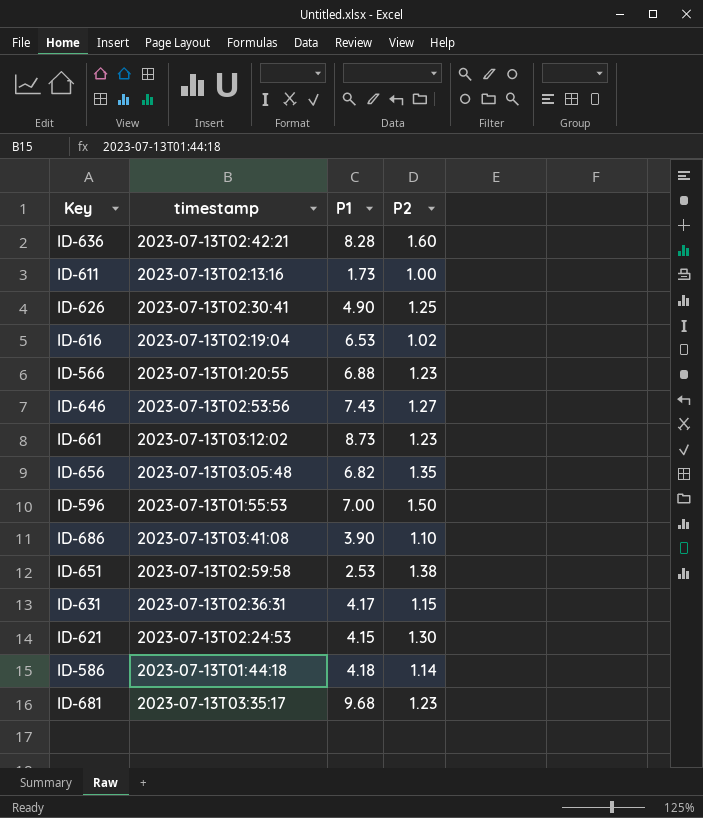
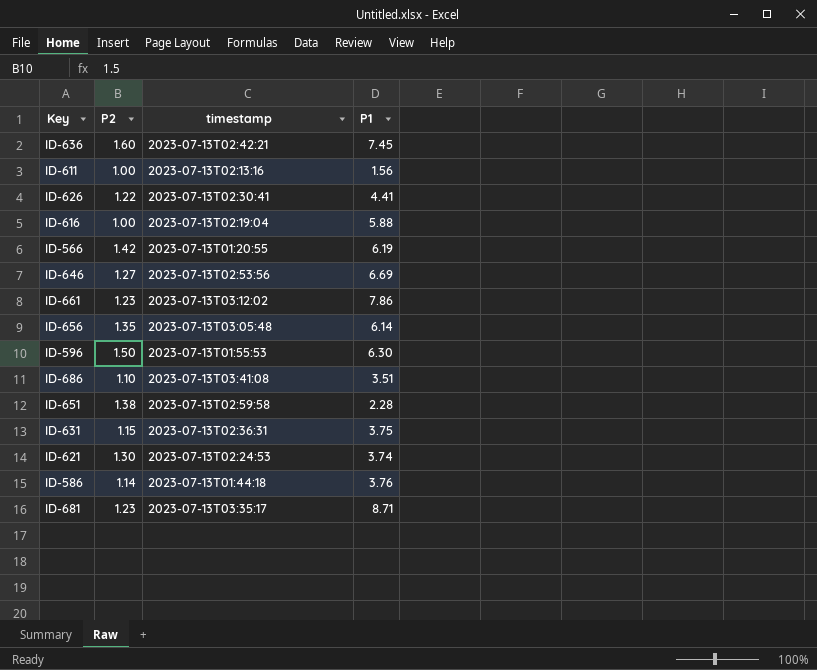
column P2 | position: 4 -> 2
ID-636 | P1: 8.28 -> 7.45
ID-611 | P1: 1.73 -> 1.56
ID-626 | P2: 1.25 -> 1.22
ID-626 | P1: 4.90 -> 4.41
ID-616 | P2: 1.02 -> 1.00
ID-616 | P1: 6.53 -> 5.88
ID-566 | P2: 1.23 -> 1.42
ID-566 | P1: 6.88 -> 6.19
ID-646 | P1: 7.43 -> 6.69
ID-661 | P1: 8.73 -> 7.86
ID-656 | P1: 6.82 -> 6.14
ID-596 | P1: 7.00 -> 6.30
ID-686 | P1: 3.90 -> 3.51
ID-651 | P1: 2.53 -> 2.28
ID-631 | P1: 4.17 -> 3.75
ID-621 | P1: 4.15 -> 3.74
ID-586 | P1: 4.18 -> 3.76
ID-681 | P1: 9.68 -> 8.71

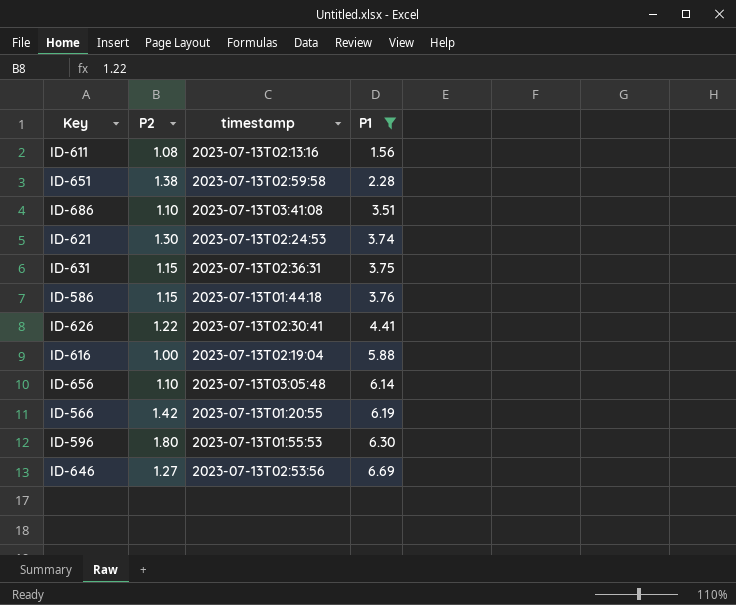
filter: none -> P1 <= 6.69
row order: none -> P1 ascending
ID-611 | P2: 1.00 -> 1.08
ID-586 | P2: 1.14 -> 1.15
ID-656 | P2: 1.35 -> 1.10
ID-596 | P2: 1.50 -> 1.80

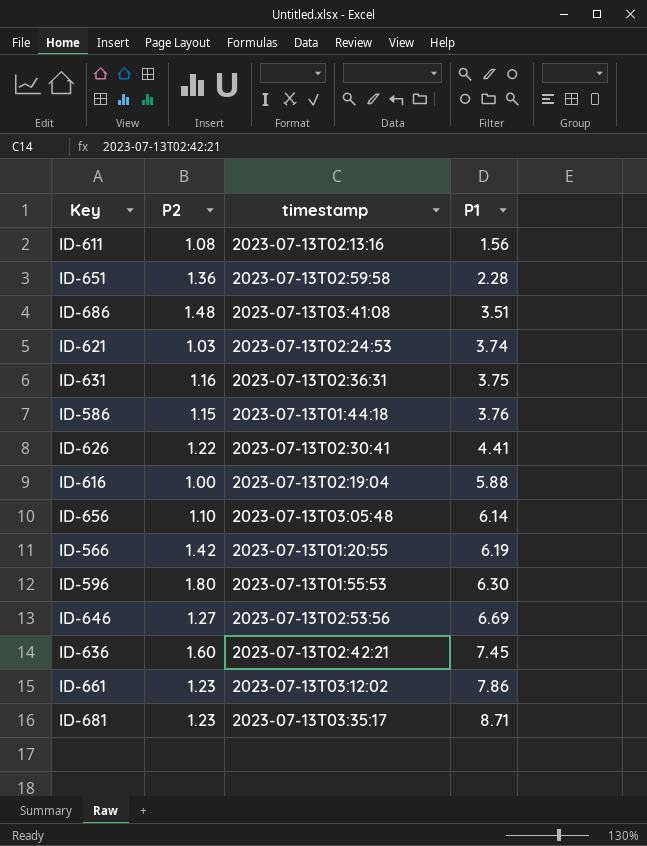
filter: P1 <= 6.69 -> none
ID-651 | P2: 1.38 -> 1.36
ID-686 | P2: 1.10 -> 1.48
ID-621 | P2: 1.30 -> 1.03
ID-631 | P2: 1.15 -> 1.16

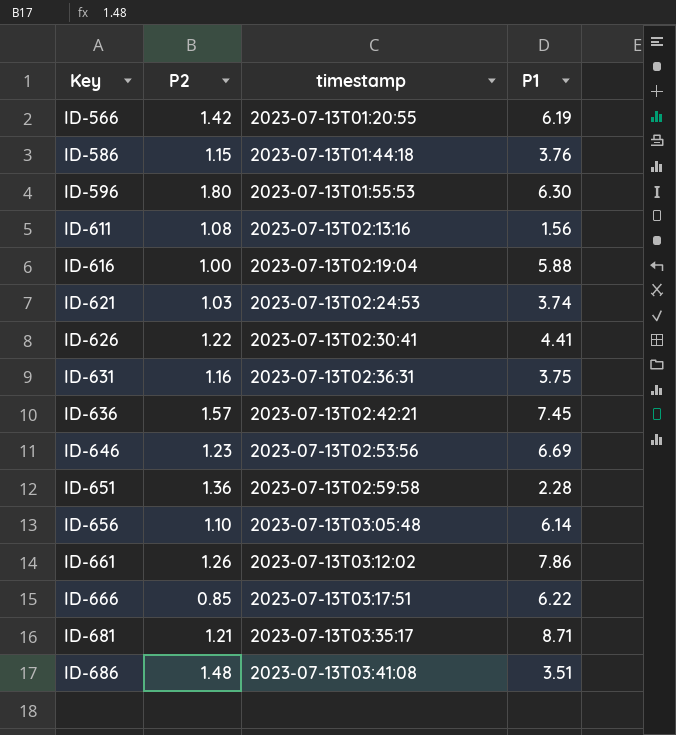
row order: P1 ascending -> Key ascending
ID-636 | P2: 1.60 -> 1.57
ID-646 | P2: 1.27 -> 1.23
ID-661 | P2: 1.23 -> 1.26
row ID-666: none -> 0.85 | 2023-07-13T03:17:51 | 6.22
ID-681 | P2: 1.23 -> 1.21

